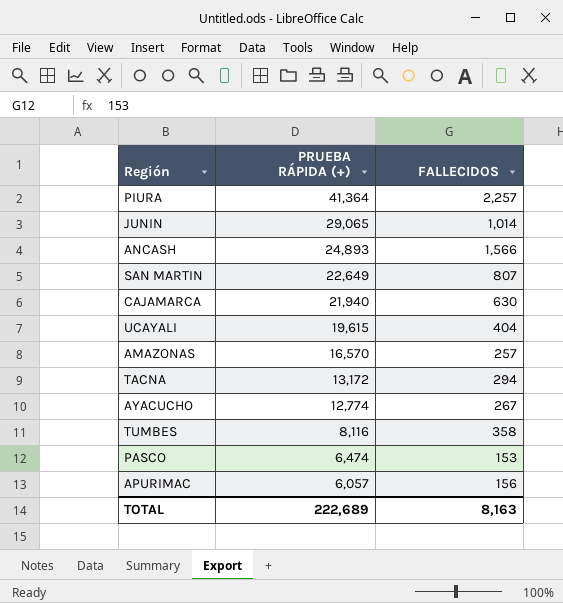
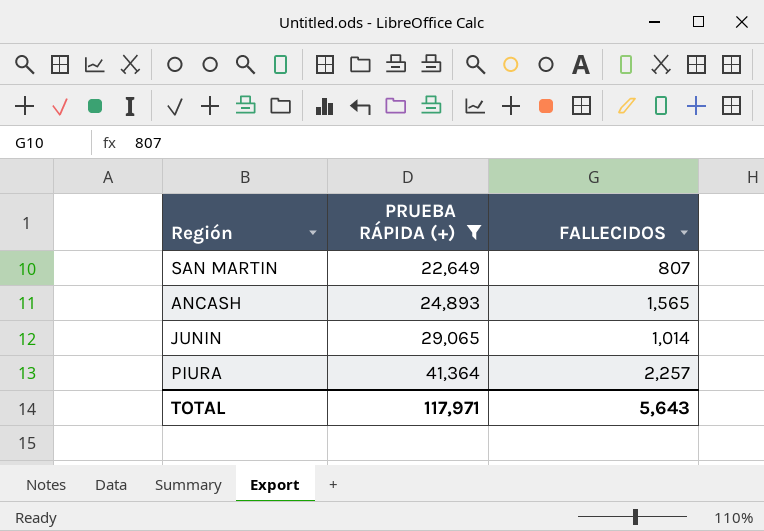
filter: none -> PRUEBA RÁPIDA (+) >= 22,649
row order: PRUEBA RÁPIDA (+) descending -> PRUEBA RÁPIDA (+) ascending
ANCASH | FALLECIDOS: 1,566 -> 1,565
TOTAL | PRUEBA RÁPIDA (+): 222,689 -> 117,971
TOTAL | FALLECIDOS: 8,163 -> 5,643

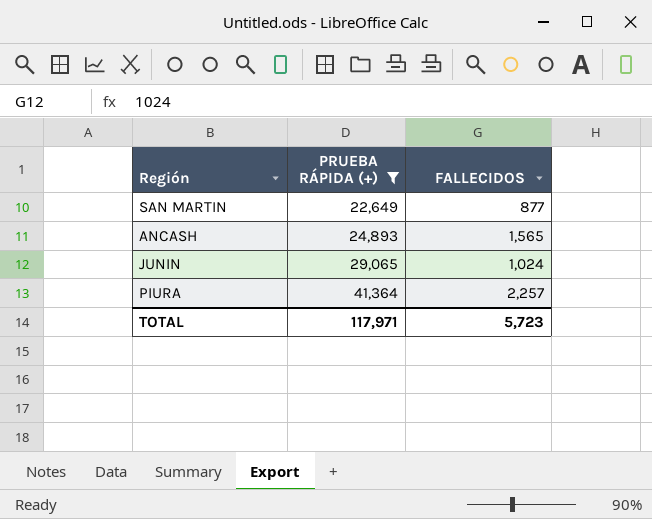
SAN MARTIN | FALLECIDOS: 807 -> 877
JUNIN | FALLECIDOS: 1,014 -> 1,024
TOTAL | FALLECIDOS: 5,643 -> 5,723

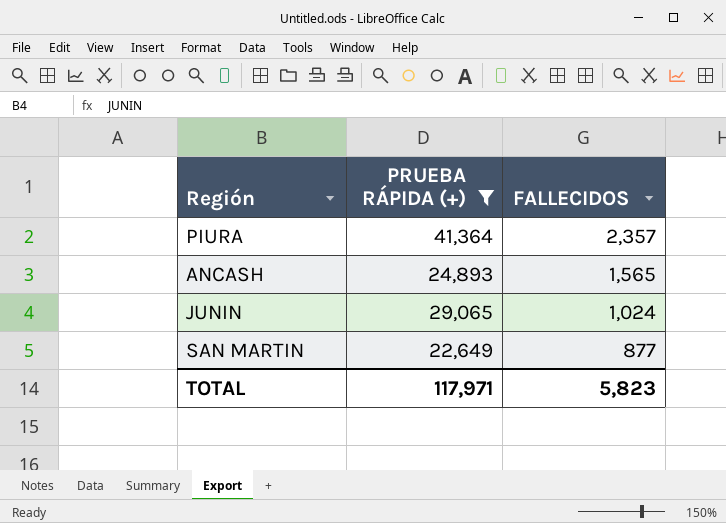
row order: PRUEBA RÁPIDA (+) ascending -> FALLECIDOS descending
PIURA | FALLECIDOS: 2,257 -> 2,357
TOTAL | FALLECIDOS: 5,723 -> 5,823

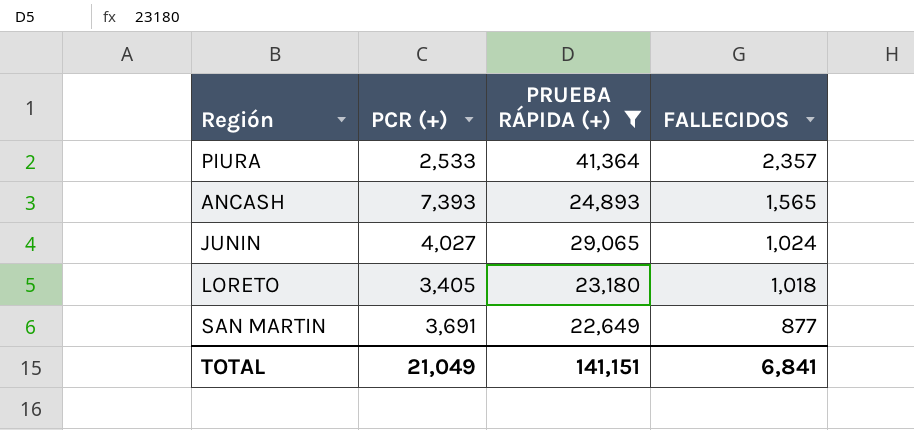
column PCR (+) | position: none -> 2
row LORETO: none -> 3,405 | 23,180 | 1,018
TOTAL | PRUEBA RÁPIDA (+): 117,971 -> 141,151
TOTAL | FALLECIDOS: 5,823 -> 6,841

